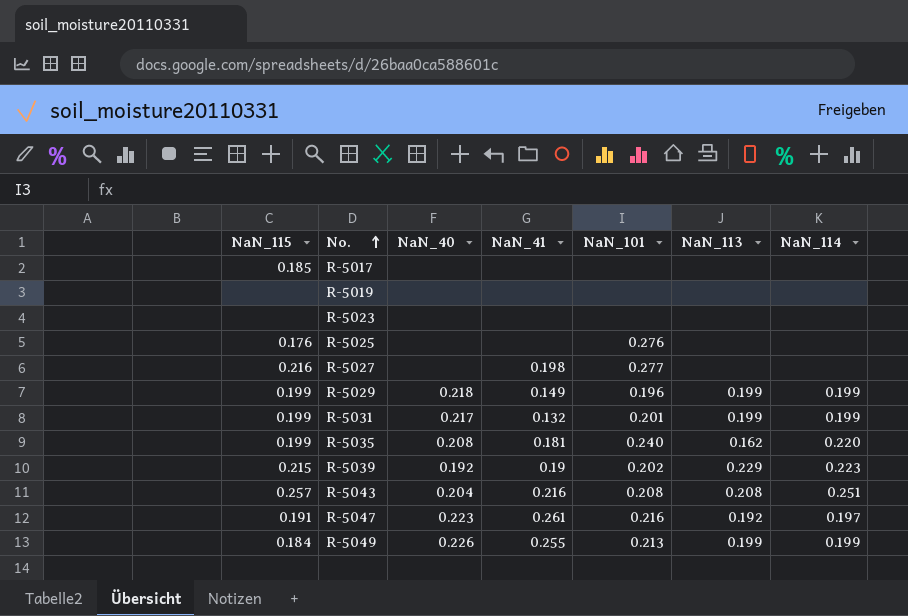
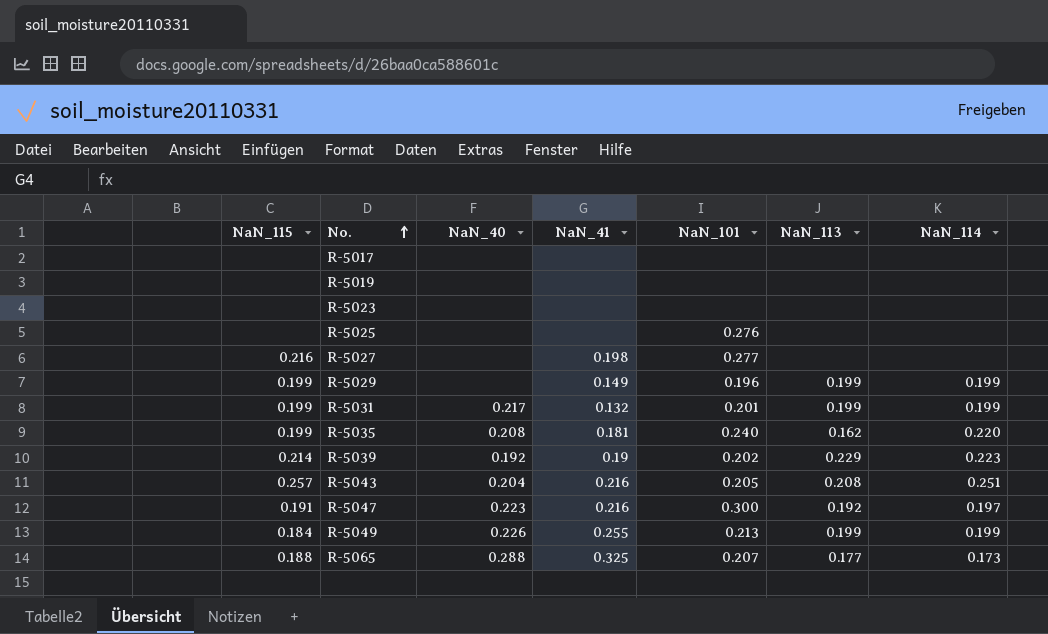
R-5017 | NaN_115: 0.185 -> none
R-5025 | NaN_115: 0.176 -> none
R-5029 | NaN_40: 0.218 -> none
R-5039 | NaN_115: 0.215 -> 0.214
R-5043 | NaN_101: 0.208 -> 0.205
R-5047 | NaN_41: 0.261 -> 0.216
R-5047 | NaN_101: 0.216 -> 0.300
row R-5065: none -> 0.188 | 0.288 | 0.325 | 0.207 | 0.177 | 0.173

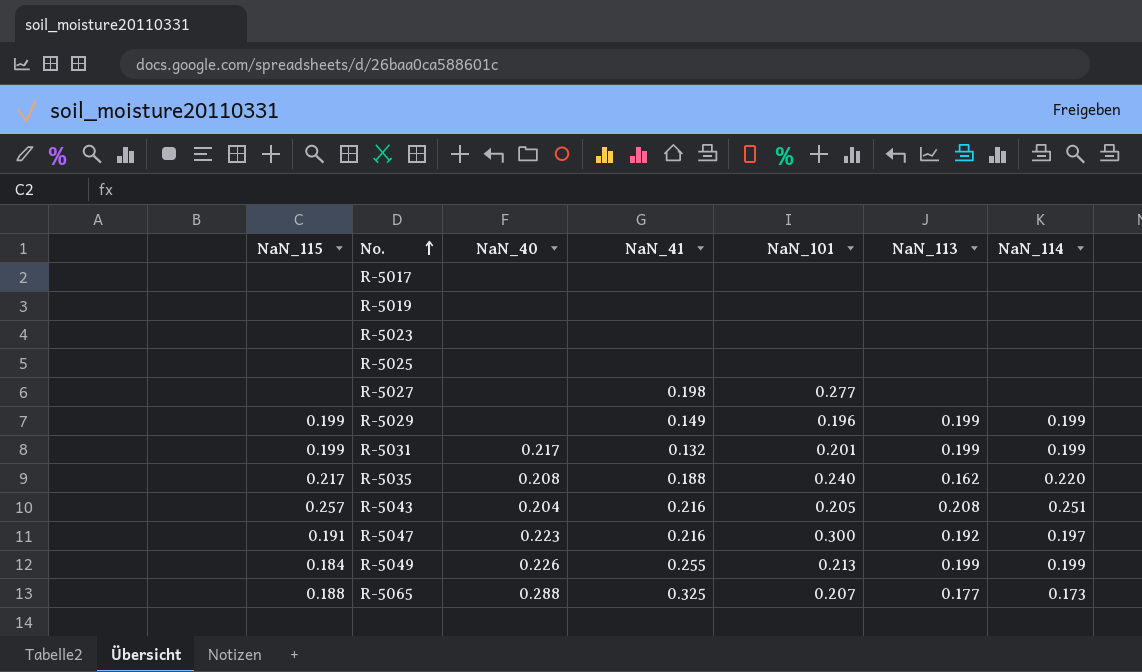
row R-5039: 0.214 | 0.192 | 0.19 | 0.202 | 0.229 | 0.223 -> none
R-5025 | NaN_101: 0.276 -> none
R-5027 | NaN_115: 0.216 -> none
R-5035 | NaN_115: 0.199 -> 0.217
R-5035 | NaN_41: 0.181 -> 0.188

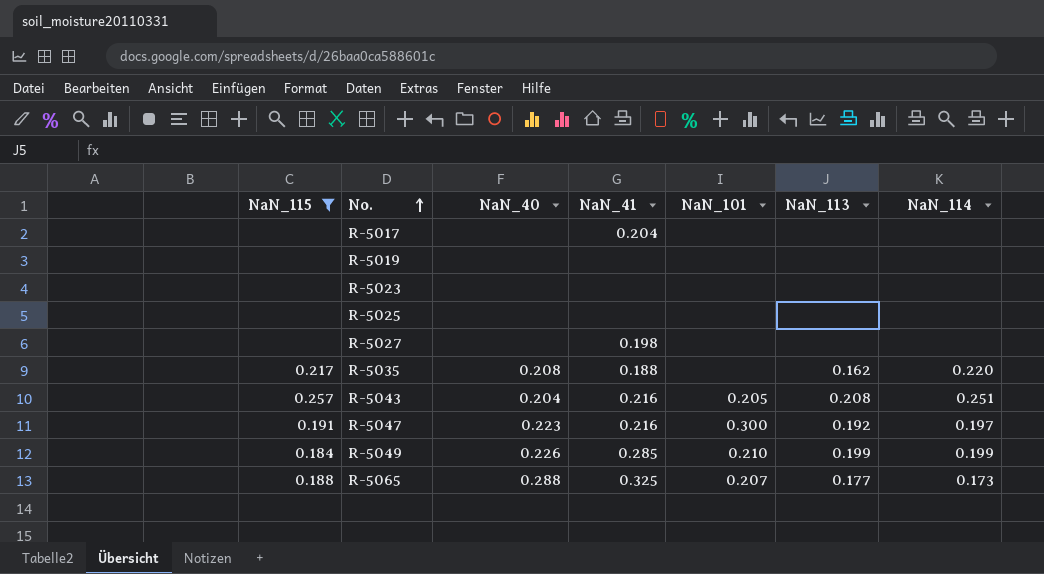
filter: none -> NaN_115 != 0.199
R-5017 | NaN_41: none -> 0.204
R-5027 | NaN_101: 0.277 -> none
R-5035 | NaN_101: 0.240 -> none
R-5049 | NaN_41: 0.255 -> 0.285
R-5049 | NaN_101: 0.213 -> 0.210

